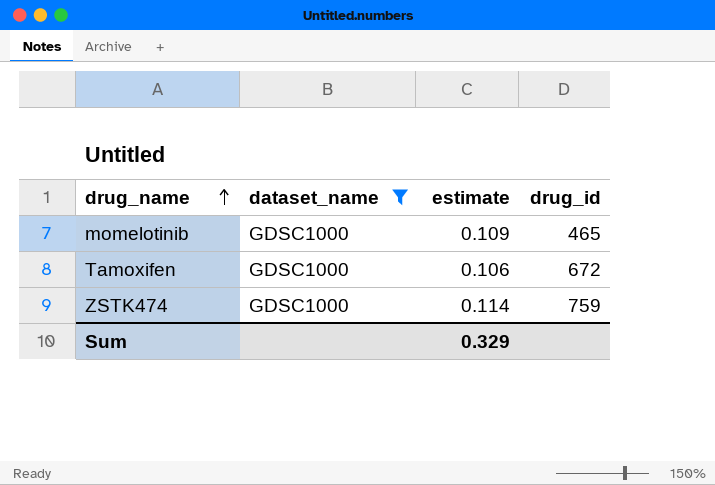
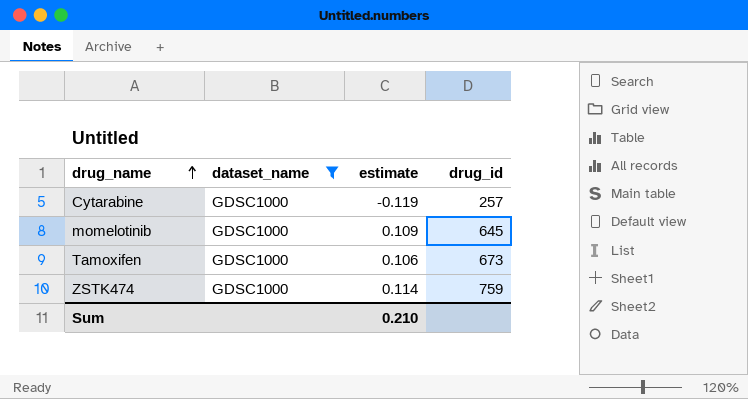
row Cytarabine: none -> GDSC1000 | -0.119 | 257
momelotinib | drug_id: 465 -> 645
Tamoxifen | drug_id: 672 -> 673
Sum | estimate: 0.329 -> 0.210

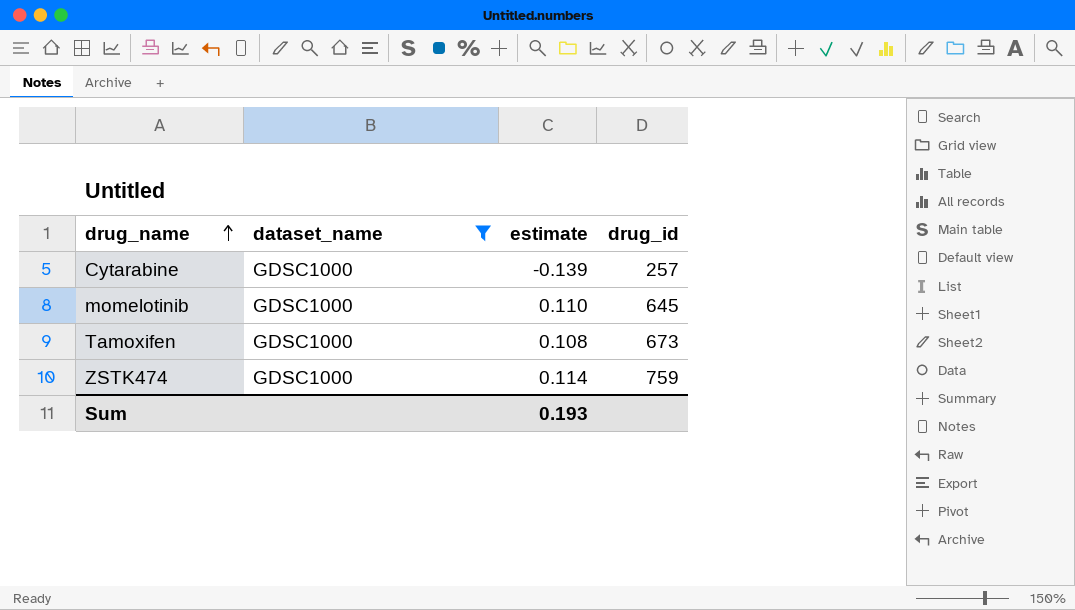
Cytarabine | estimate: -0.119 -> -0.139
momelotinib | estimate: 0.109 -> 0.110
Tamoxifen | estimate: 0.106 -> 0.108
Sum | estimate: 0.210 -> 0.193

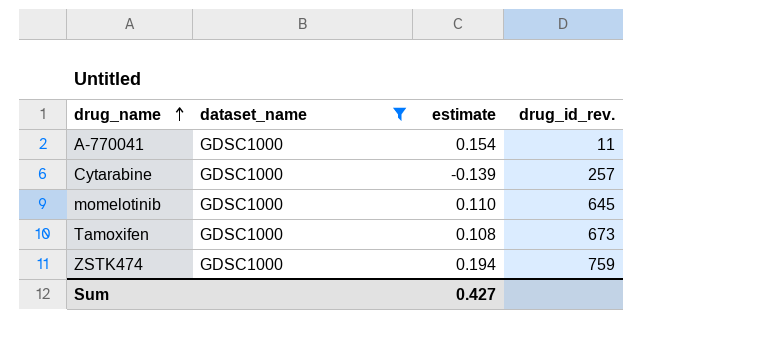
column name: drug_id -> drug_id_rev.
row A-770041: none -> GDSC1000 | 0.154 | 11
ZSTK474 | estimate: 0.114 -> 0.194
Sum | estimate: 0.193 -> 0.427

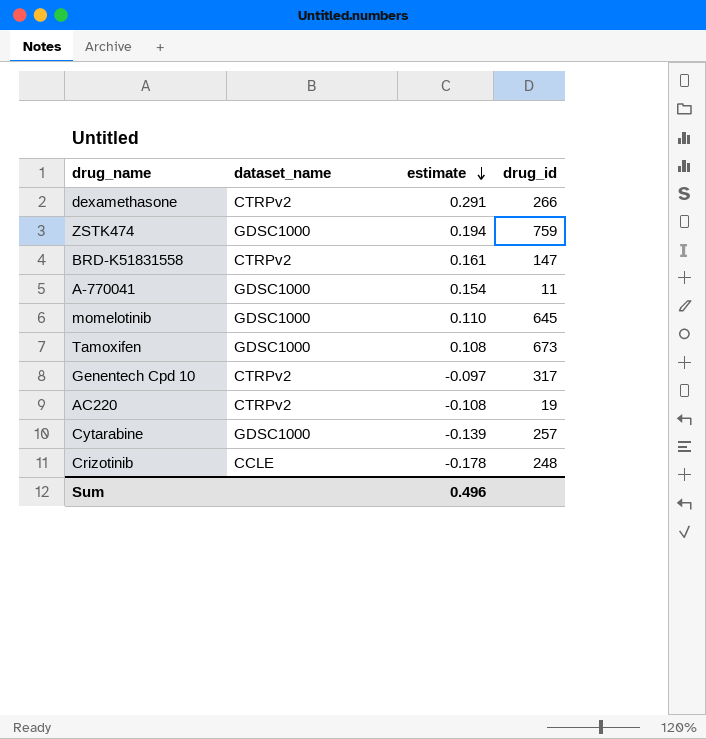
filter: dataset_name = GDSC1000 -> none
row order: drug_name ascending -> estimate descending
column name: drug_id_rev. -> drug_id
Sum | estimate: 0.427 -> 0.496

